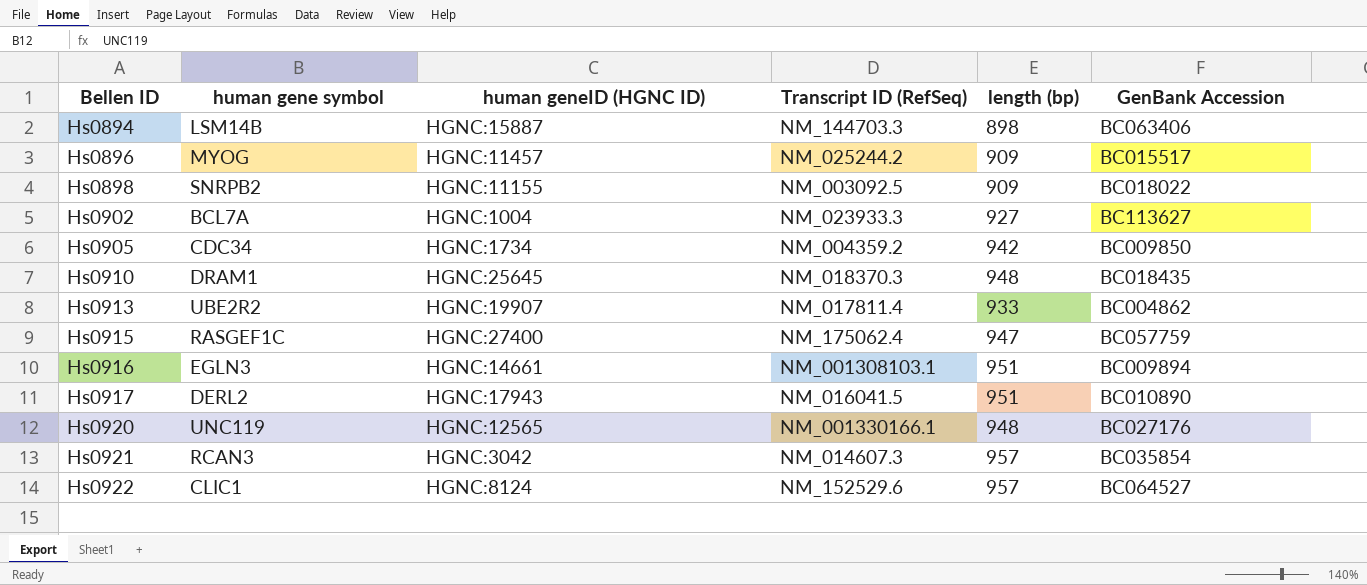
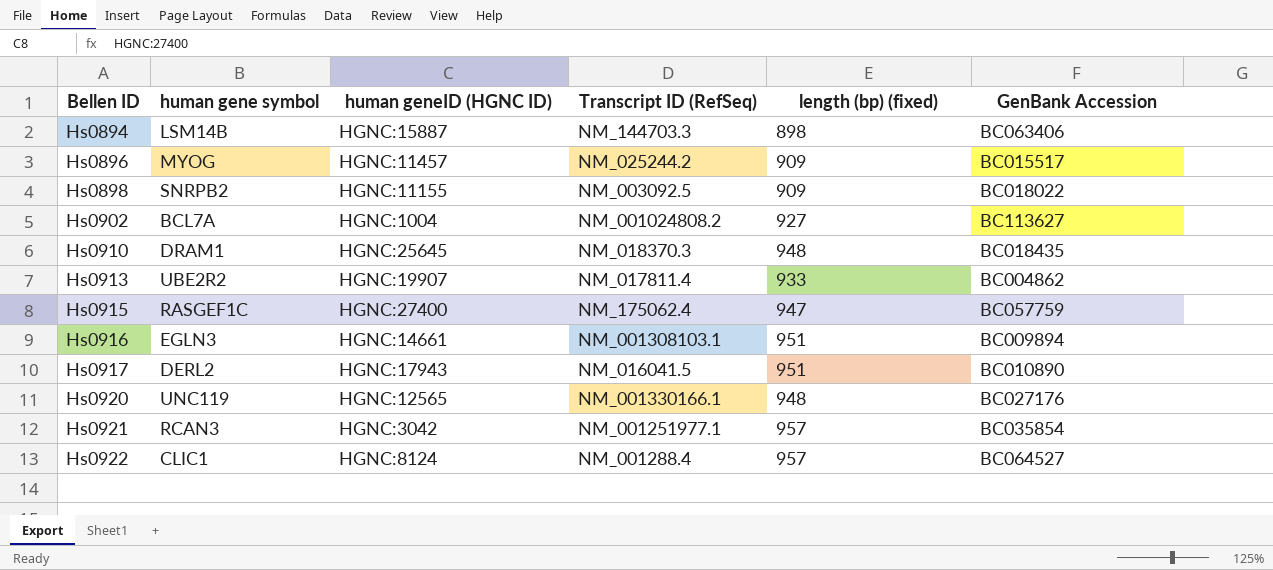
column name: length (bp) -> length (bp) (fixed)
row Hs0905: CDC34 | HGNC:1734 | NM_004359.2 | 942 | BC009850 -> none
Hs0902 | Transcript ID (RefSeq): NM_023933.3 -> NM_001024808.2
Hs0921 | Transcript ID (RefSeq): NM_014607.3 -> NM_001251977.1
Hs0922 | Transcript ID (RefSeq): NM_152529.6 -> NM_001288.4

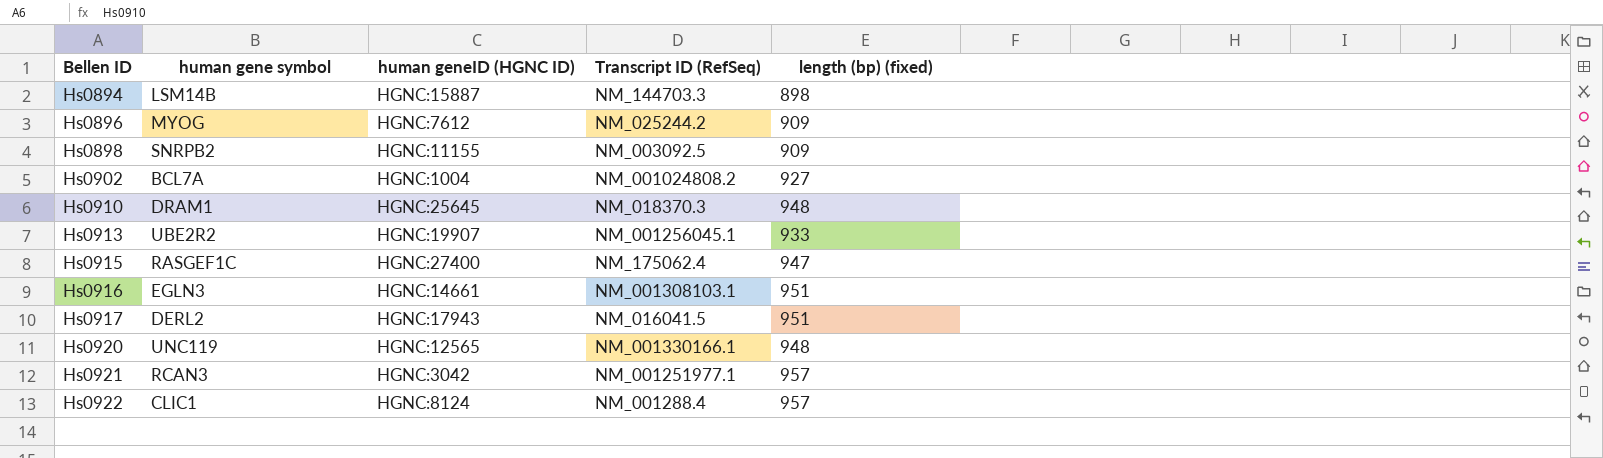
column GenBank Accession | position: 6 -> none
Hs0896 | human geneID (HGNC ID): HGNC:11457 -> HGNC:7612
Hs0913 | Transcript ID (RefSeq): NM_017811.4 -> NM_001256045.1

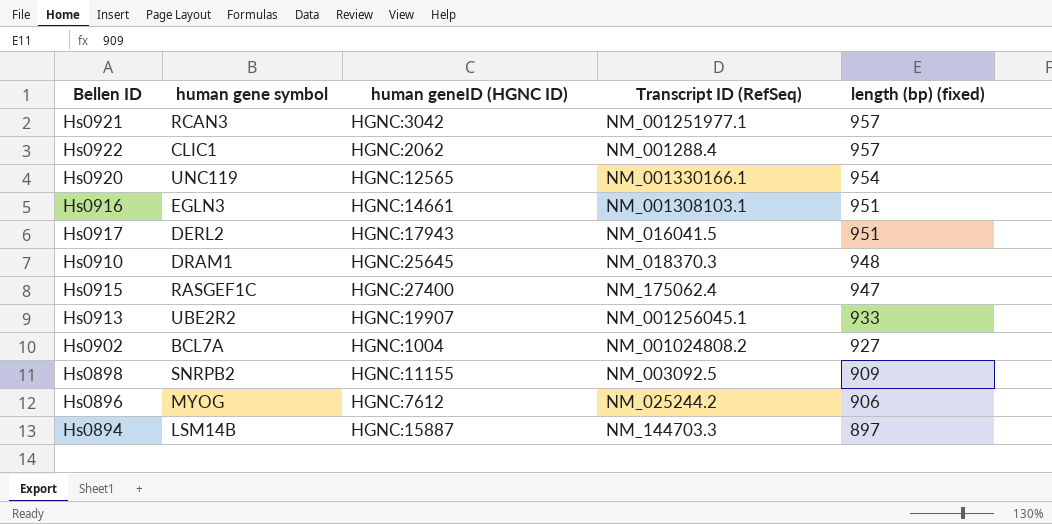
row order: Bellen ID ascending -> length (bp) (fixed) descending
Hs0922 | human geneID (HGNC ID): HGNC:8124 -> HGNC:2062
Hs0920 | length (bp) (fixed): 948 -> 954
Hs0896 | length (bp) (fixed): 909 -> 906
Hs0894 | length (bp) (fixed): 898 -> 897

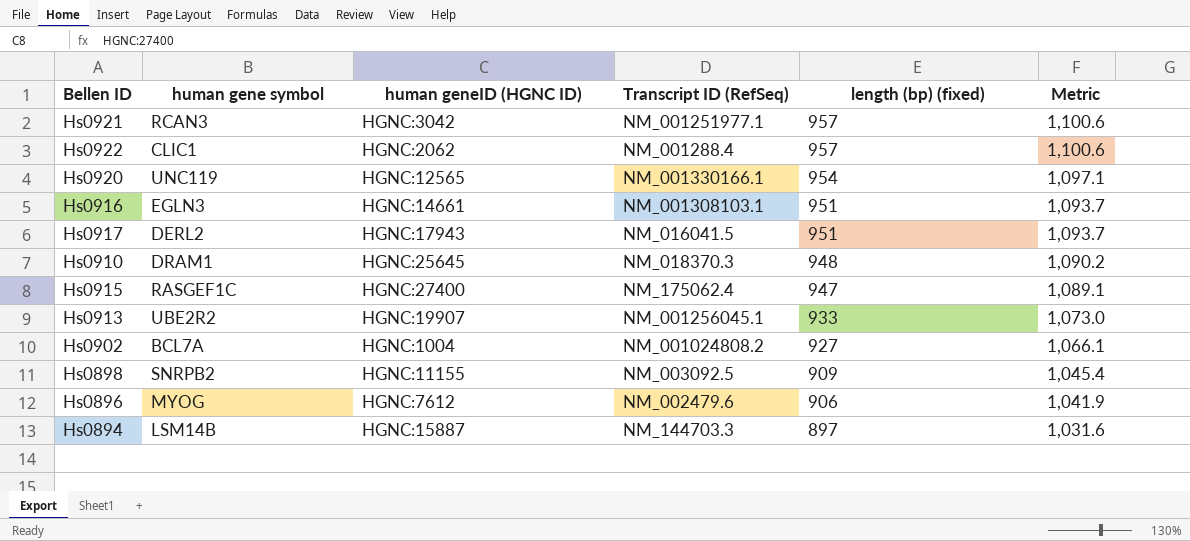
column Metric | formula: none -> [length (bp) (fixed)] * 1.15
Hs0896 | Transcript ID (RefSeq): NM_025244.2 -> NM_002479.6

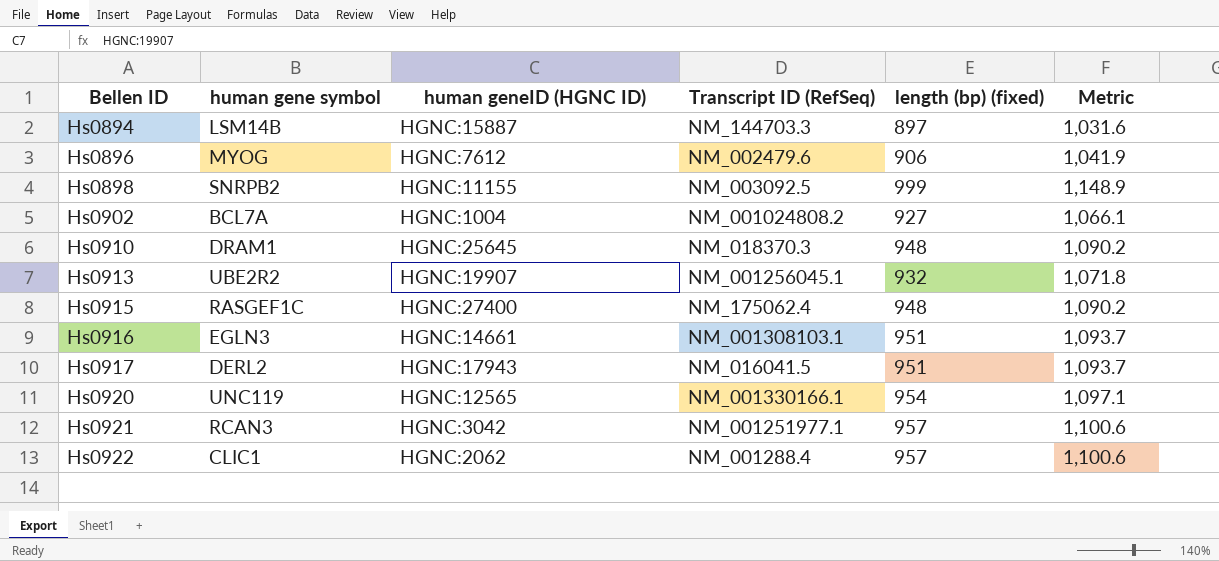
row order: length (bp) (fixed) descending -> Bellen ID ascending
Hs0898 | length (bp) (fixed): 909 -> 999
Hs0898 | Metric: 1,045.4 -> 1,148.9
Hs0913 | length (bp) (fixed): 933 -> 932
Hs0913 | Metric: 1,073.0 -> 1,071.8
Hs0915 | length (bp) (fixed): 947 -> 948
Hs0915 | Metric: 1,089.1 -> 1,090.2

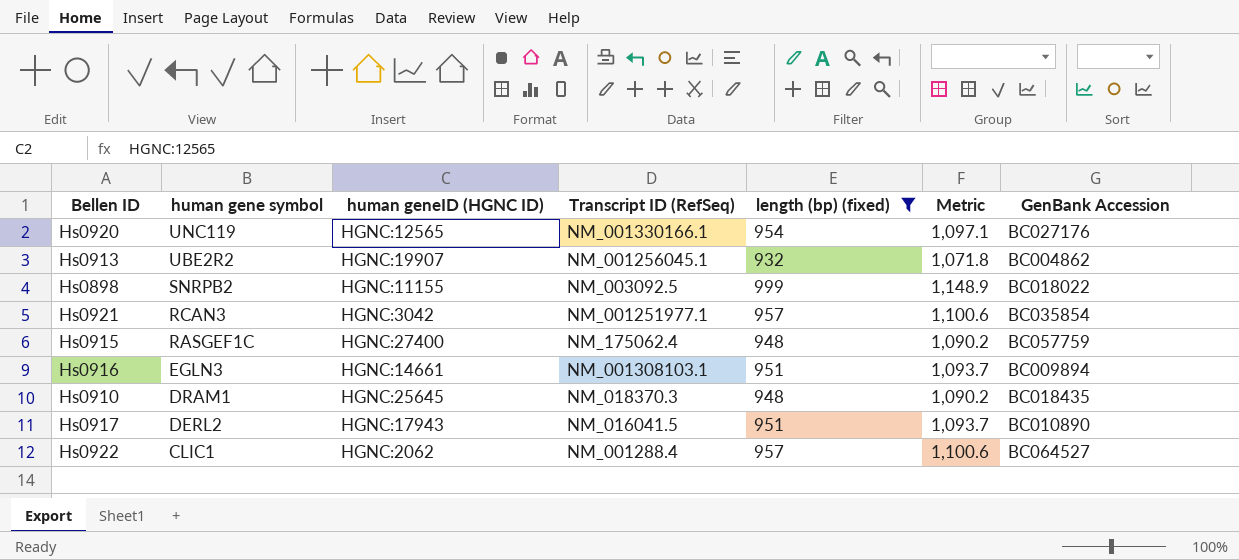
filter: none -> length (bp) (fixed) >= 932
row order: Bellen ID ascending -> human gene symbol descending
column GenBank Accession | position: none -> 7

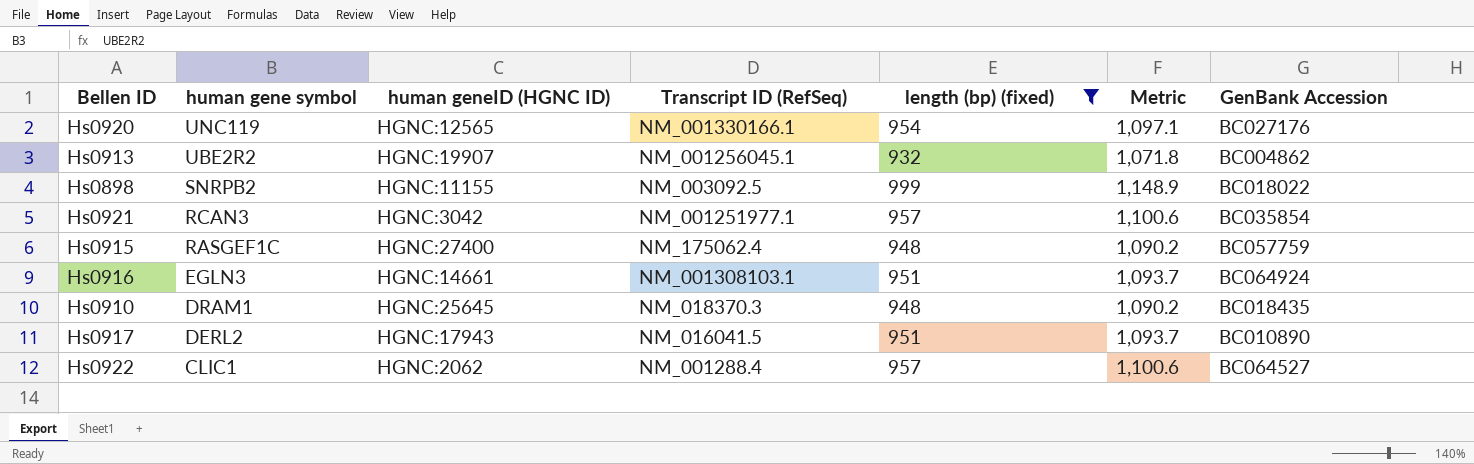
Hs0916 | GenBank Accession: BC009894 -> BC064924

